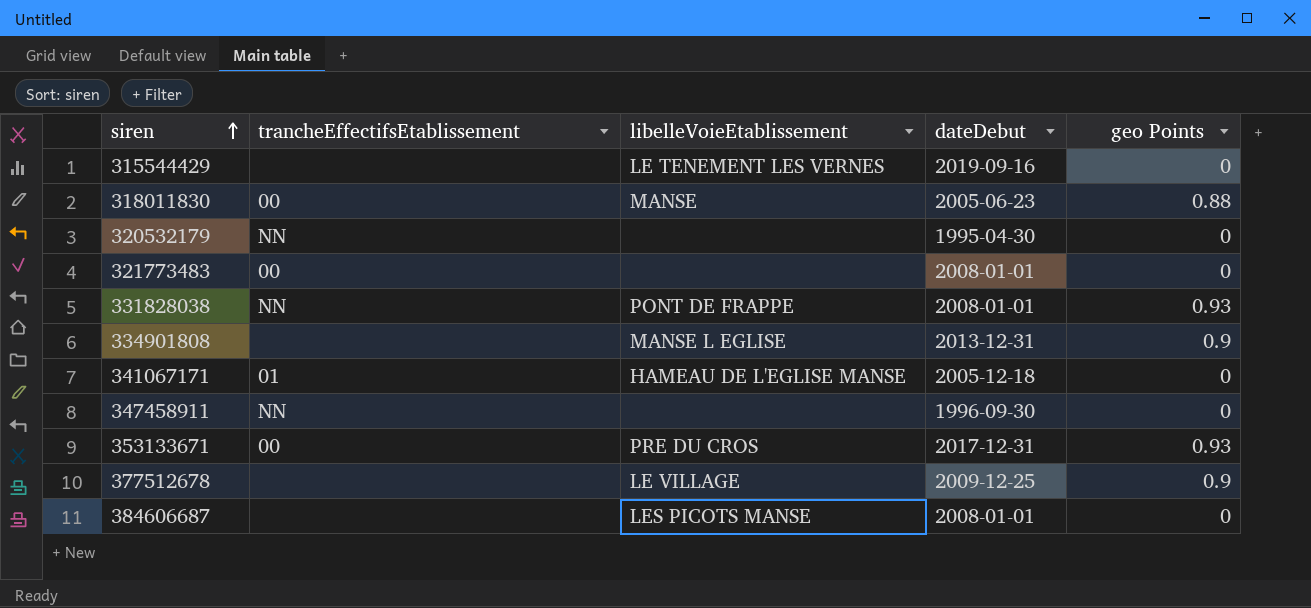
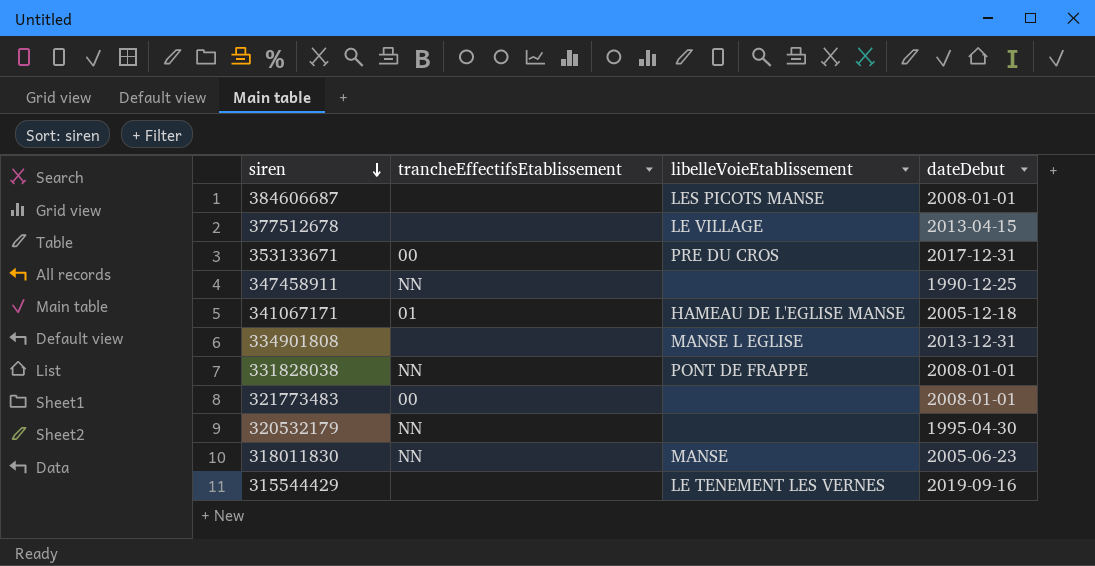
row order: siren ascending -> siren descending
column geo Points | position: 5 -> none
377512678 | dateDebut: 2009-12-25 -> 2013-04-15
347458911 | dateDebut: 1996-09-30 -> 1990-12-25
318011830 | trancheEffectifsEtablissement: 00 -> NN

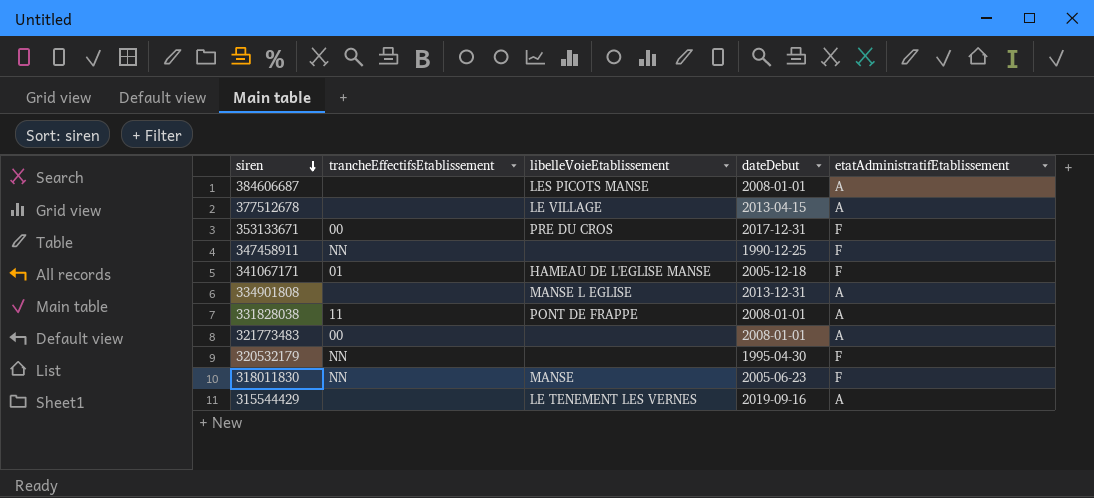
column etatAdministratifEtablissement | position: none -> 5
331828038 | trancheEffectifsEtablissement: NN -> 11

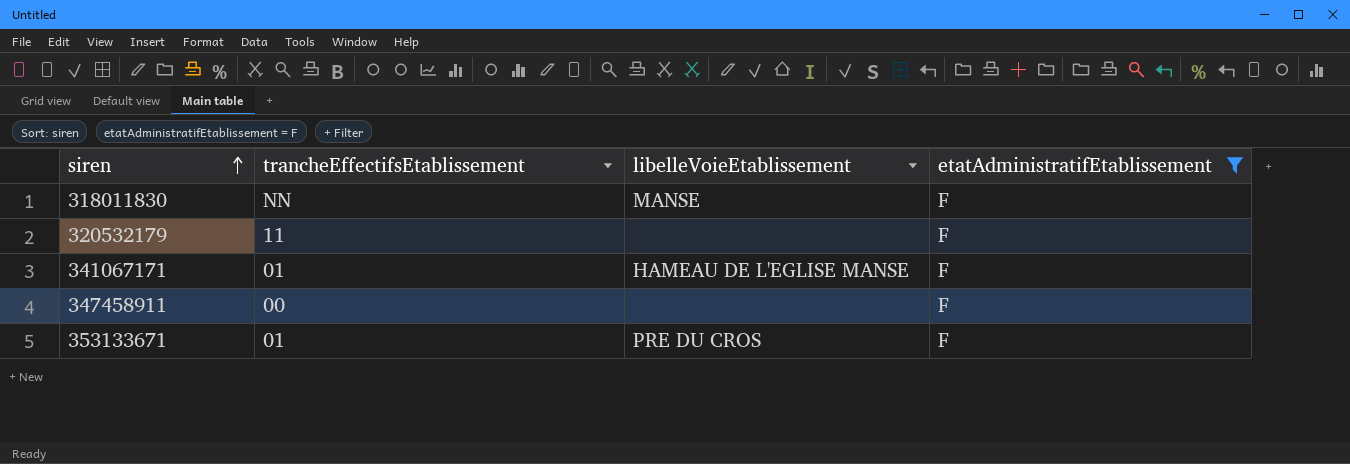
filter: none -> etatAdministratifEtablissement = F
row order: siren descending -> siren ascending
column dateDebut | position: 4 -> none
320532179 | trancheEffectifsEtablissement: NN -> 11
347458911 | trancheEffectifsEtablissement: NN -> 00
353133671 | trancheEffectifsEtablissement: 00 -> 01

